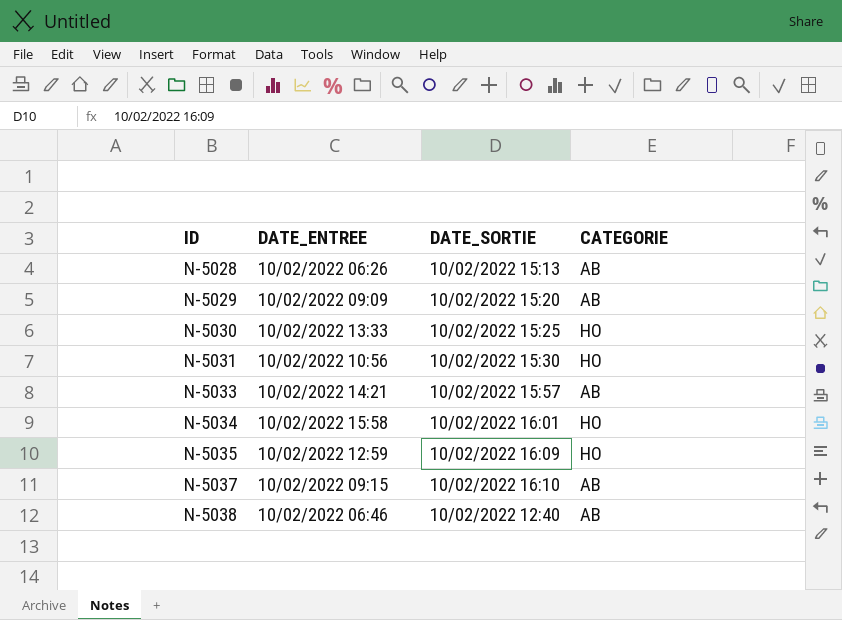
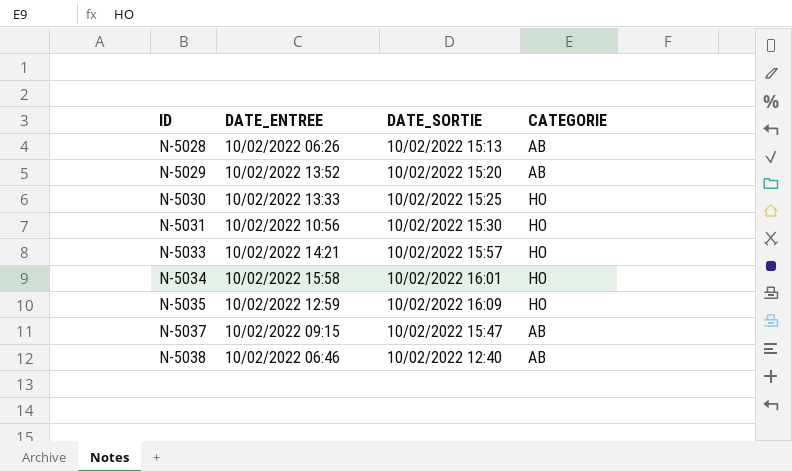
N-5029 | DATE_ENTREE: 10/02/2022 09:09 -> 10/02/2022 13:52
N-5033 | CATEGORIE: AB -> HO
N-5037 | DATE_SORTIE: 10/02/2022 16:10 -> 10/02/2022 15:47

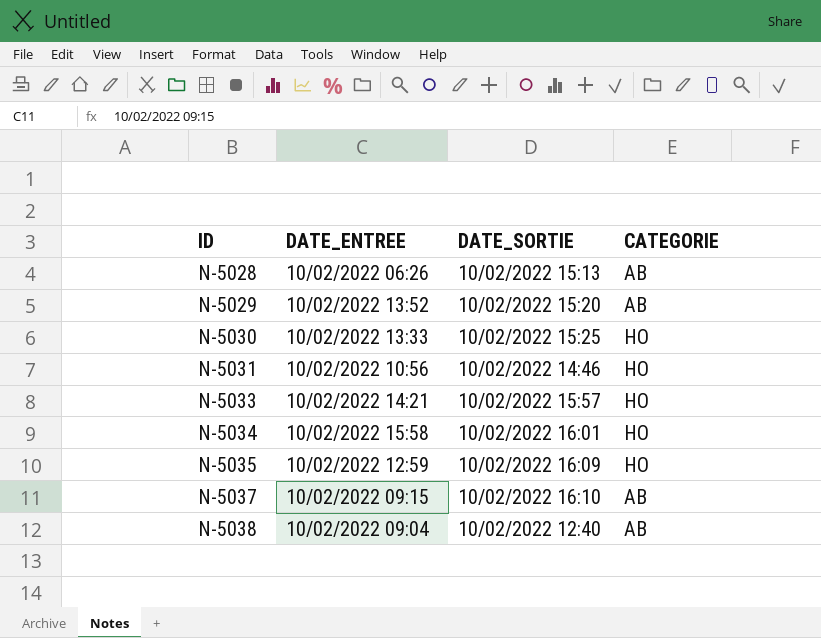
N-5031 | DATE_SORTIE: 10/02/2022 15:30 -> 10/02/2022 14:46
N-5037 | DATE_SORTIE: 10/02/2022 15:47 -> 10/02/2022 16:10
N-5038 | DATE_ENTREE: 10/02/2022 06:46 -> 10/02/2022 09:04

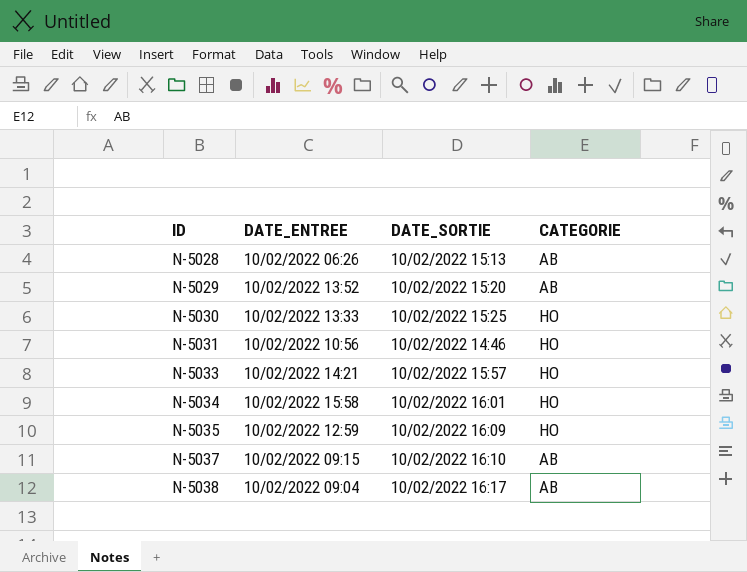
N-5038 | DATE_SORTIE: 10/02/2022 12:40 -> 10/02/2022 16:17

